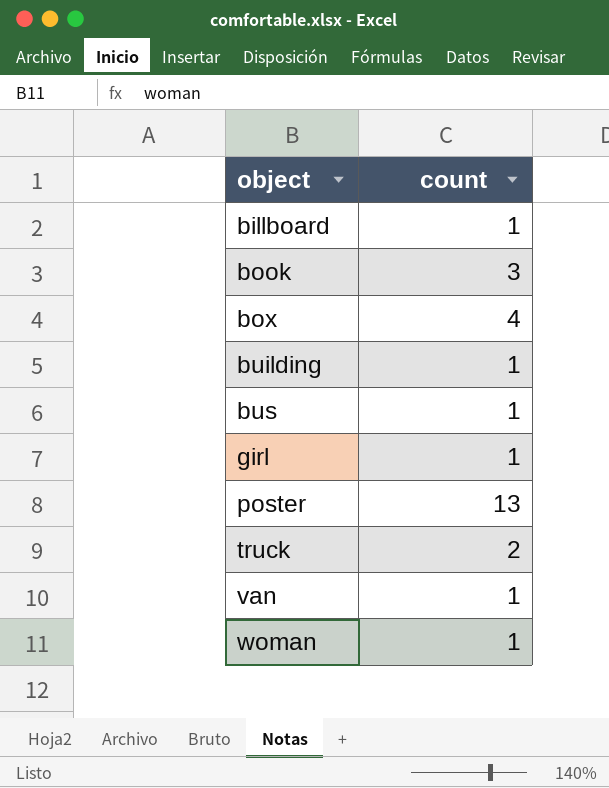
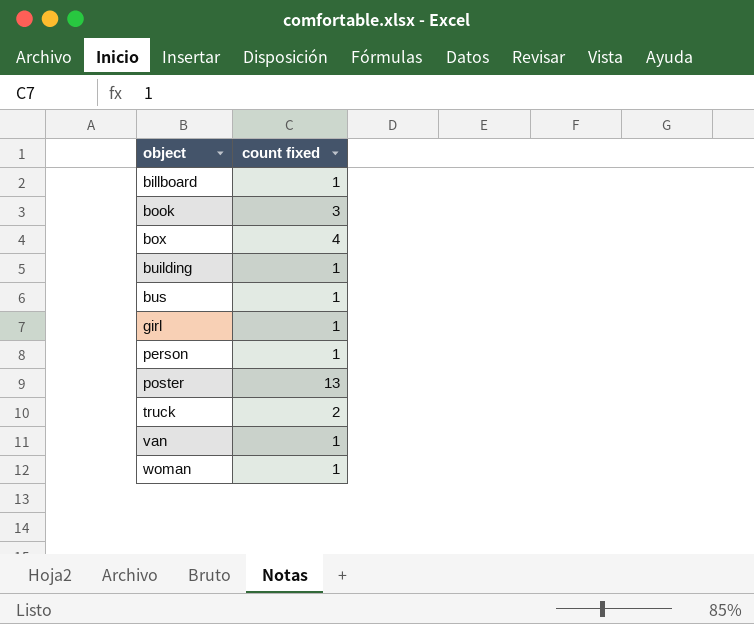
column name: count -> count fixed
row person: none -> 1

